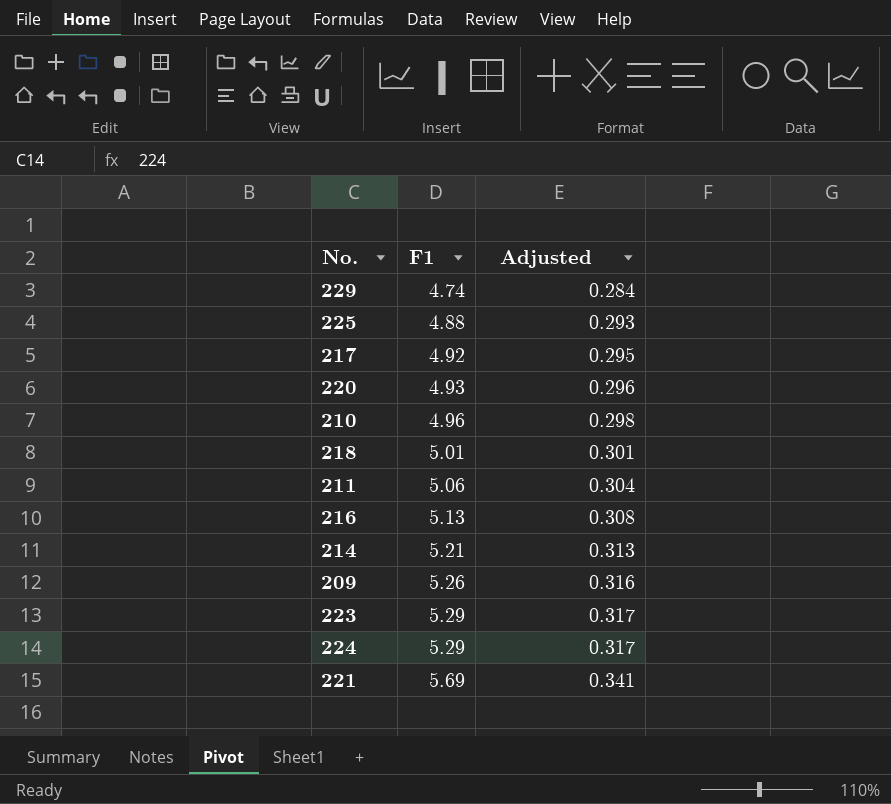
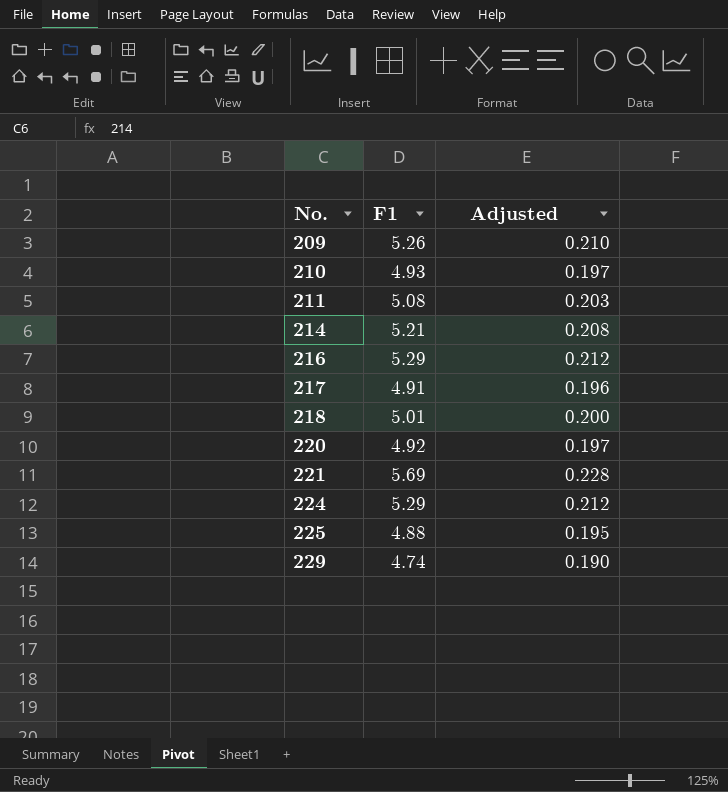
row order: F1 ascending -> No. ascending
column Adjusted | formula: [F1] * 0.06 -> [F1] * 0.04
row 223: 5.29 | 0.317 -> none
210 | F1: 4.96 -> 4.93
211 | F1: 5.06 -> 5.08
216 | F1: 5.13 -> 5.29
217 | F1: 4.92 -> 4.91
220 | F1: 4.93 -> 4.92

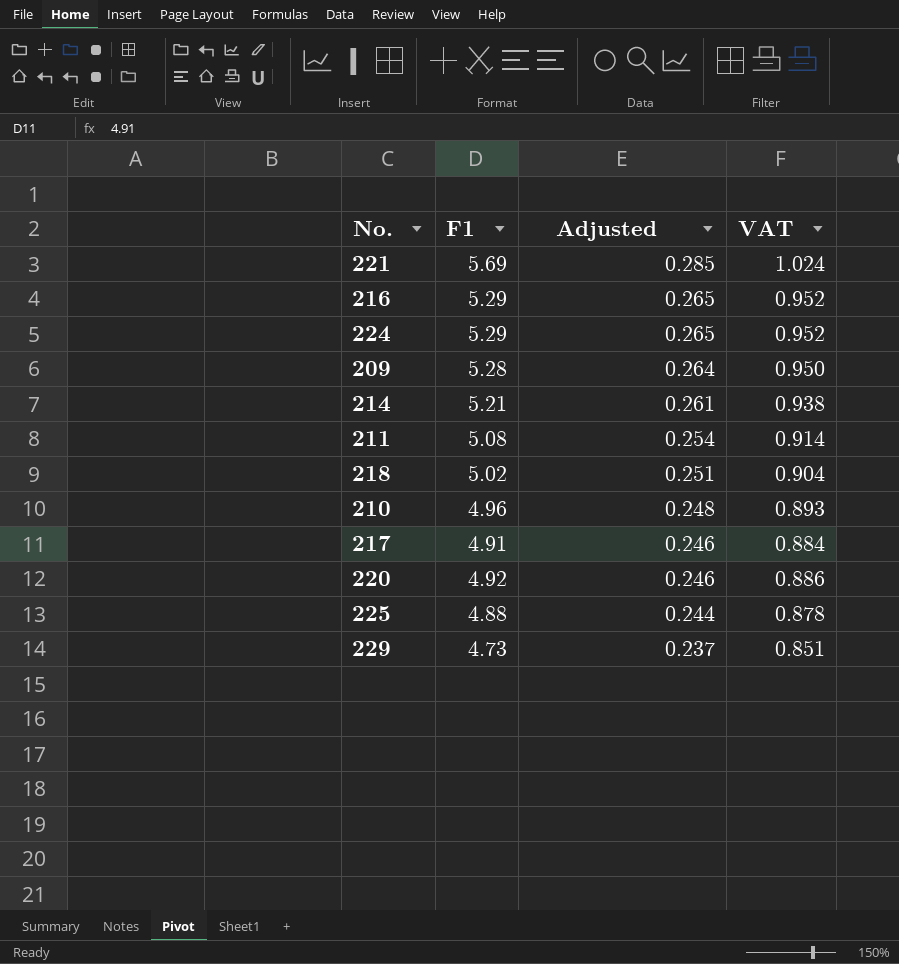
row order: No. ascending -> Adjusted descending
column Adjusted | formula: [F1] * 0.04 -> [F1] * 0.05
column VAT | formula: none -> [F1] * 0.18
209 | F1: 5.26 -> 5.28
218 | F1: 5.01 -> 5.02
210 | F1: 4.93 -> 4.96
229 | F1: 4.74 -> 4.73

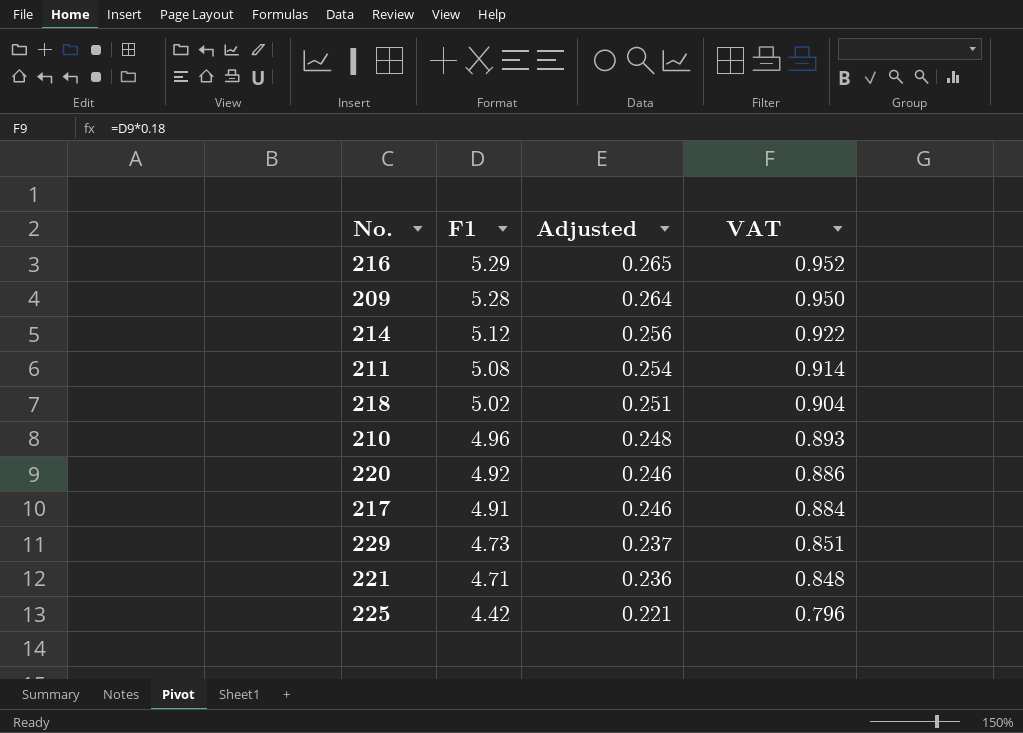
row order: Adjusted descending -> F1 descending
row 224: 5.29 | 0.265 | 0.952 -> none
214 | F1: 5.21 -> 5.12
214 | Adjusted: 0.261 -> 0.256
214 | VAT: 0.938 -> 0.922
221 | F1: 5.69 -> 4.71
221 | Adjusted: 0.285 -> 0.236
221 | VAT: 1.024 -> 0.848
225 | F1: 4.88 -> 4.42
225 | Adjusted: 0.244 -> 0.221
225 | VAT: 0.878 -> 0.796

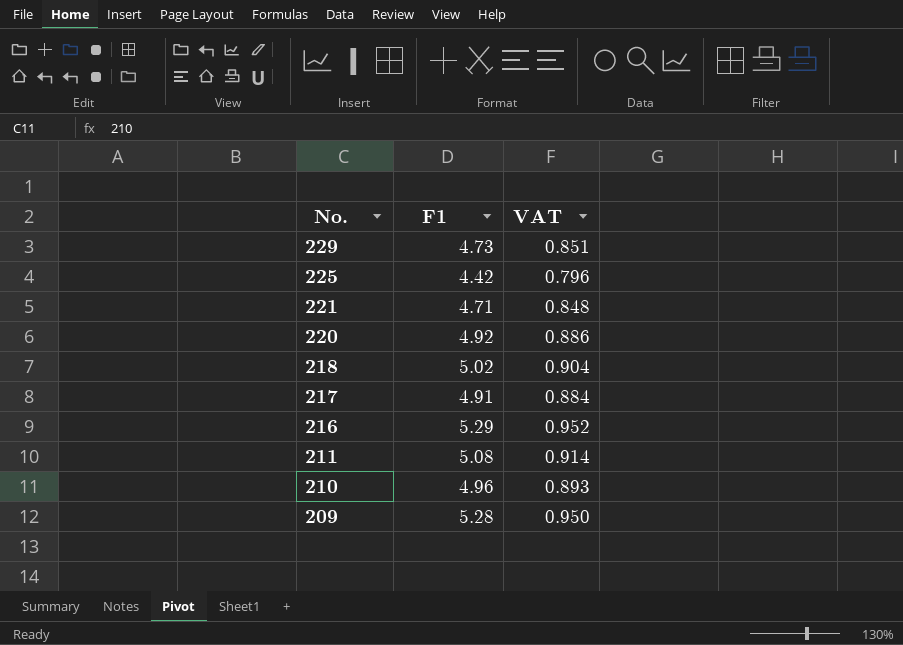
row order: F1 descending -> No. descending
column Adjusted | formula: [F1] * 0.05 -> none
row 214: 5.12 | 0.256 | 0.922 -> none

